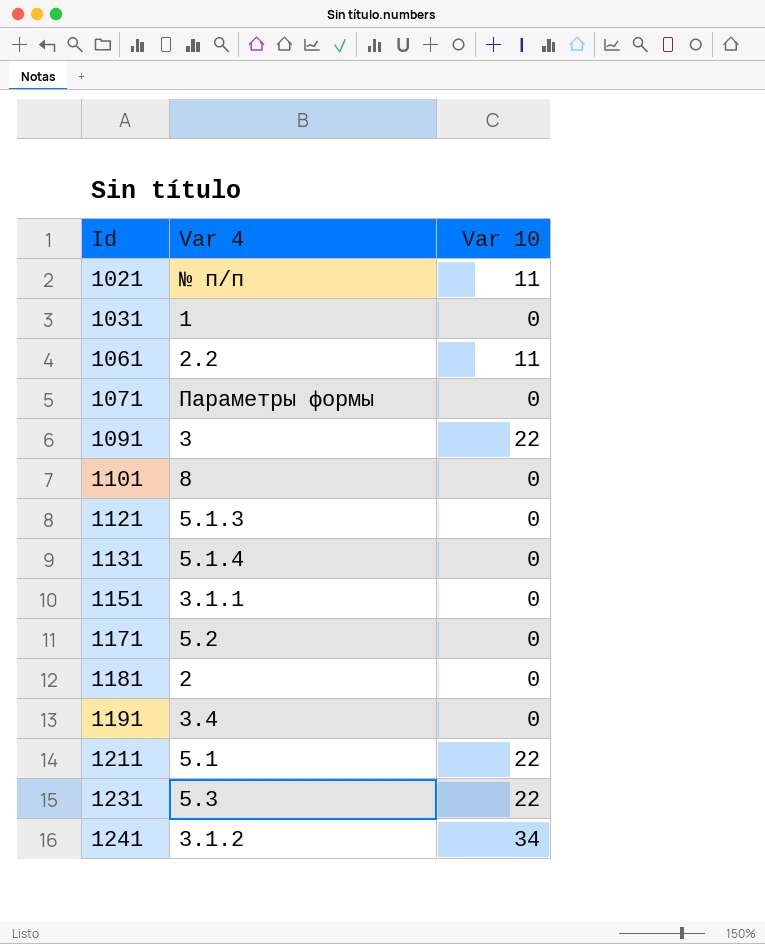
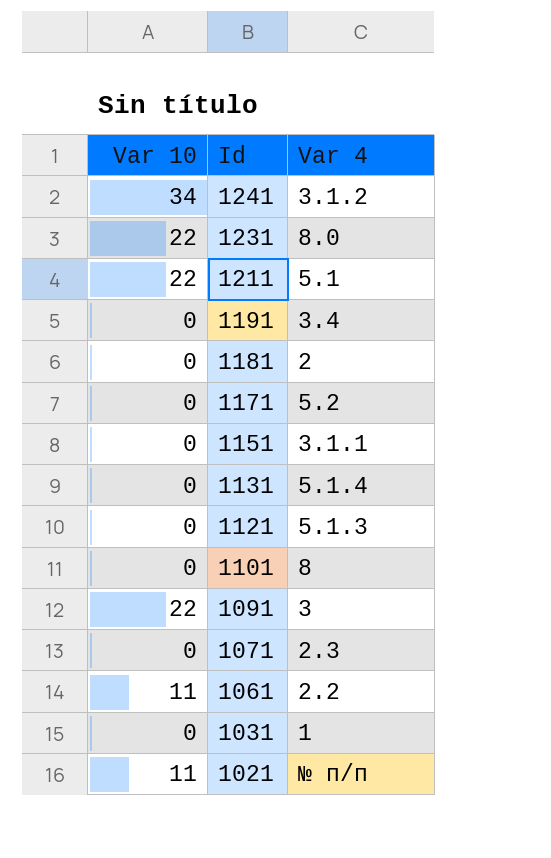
row order: Id ascending -> Id descending
column Var 10 | position: 3 -> 1
1231 | Var 4: 5.3 -> 8.0
1071 | Var 4: Параметры формы -> 2.3

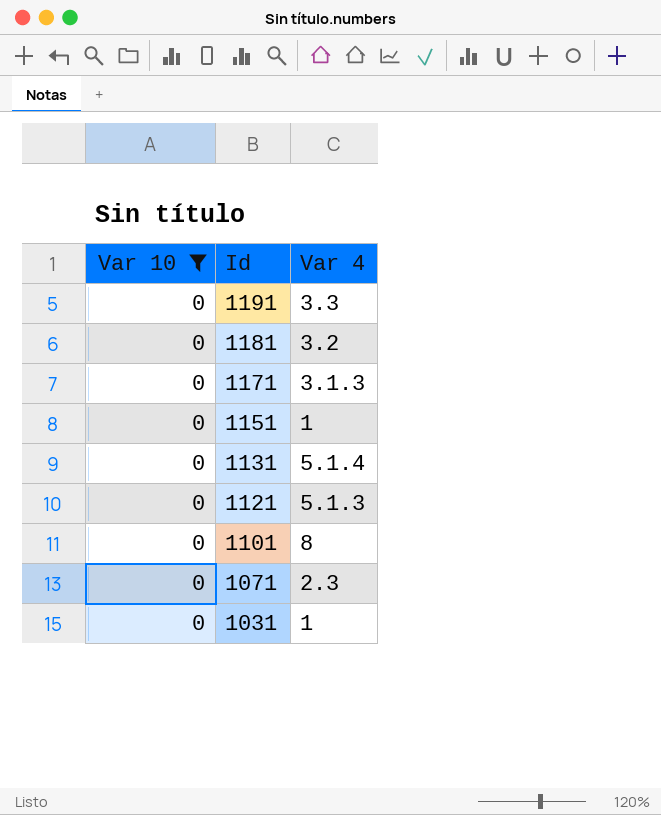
filter: none -> Var 10 = 0
1191 | Var 4: 3.4 -> 3.3
1181 | Var 4: 2 -> 3.2
1171 | Var 4: 5.2 -> 3.1.3
1151 | Var 4: 3.1.1 -> 1

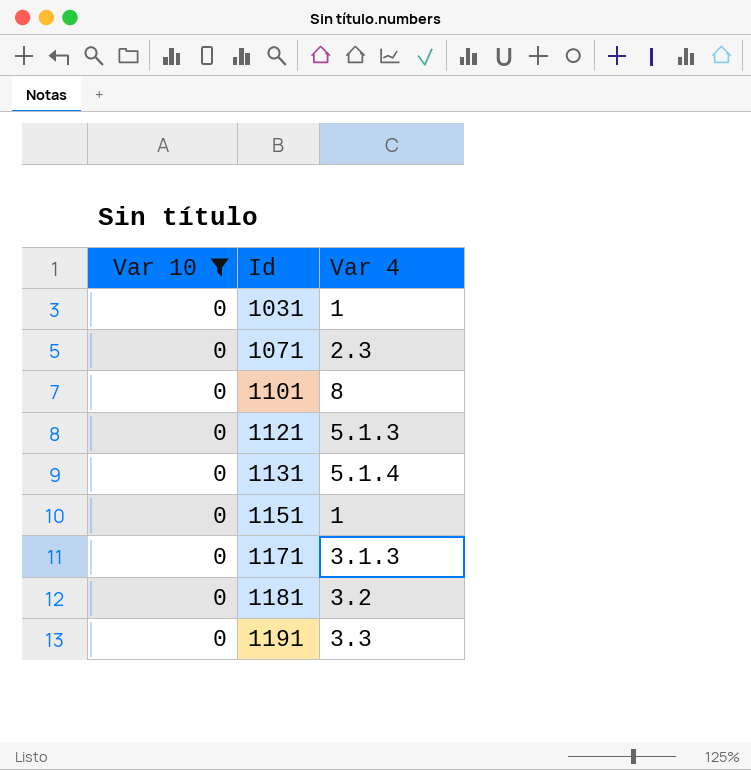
row order: Id descending -> Id ascending

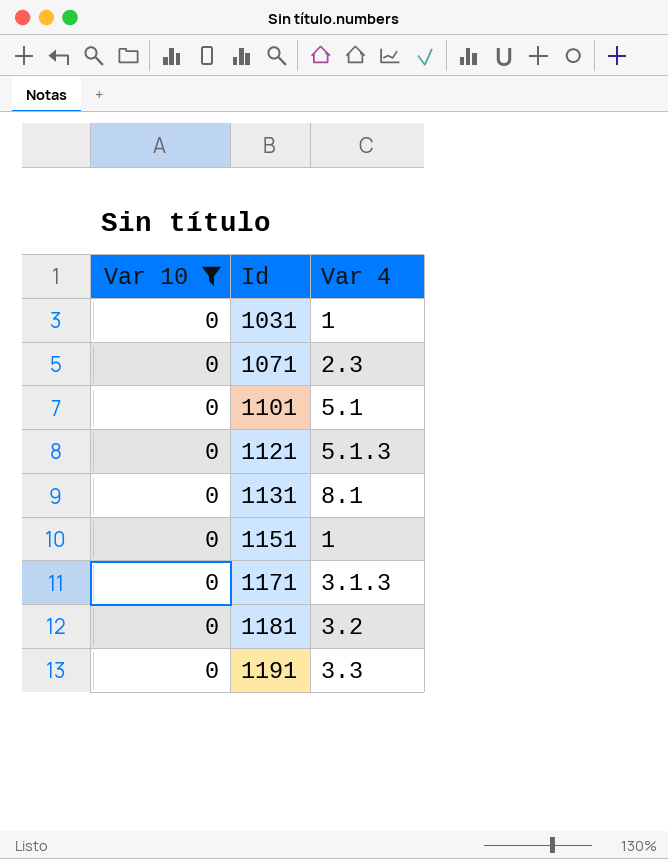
1101 | Var 4: 8 -> 5.1
1131 | Var 4: 5.1.4 -> 8.1

